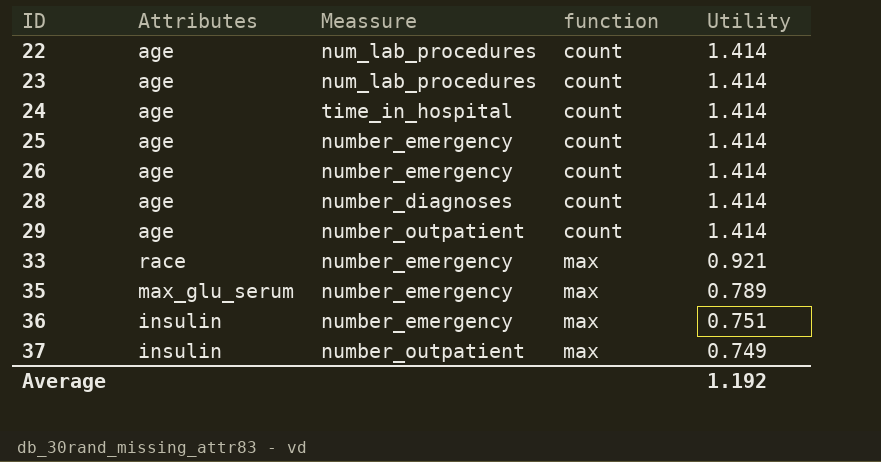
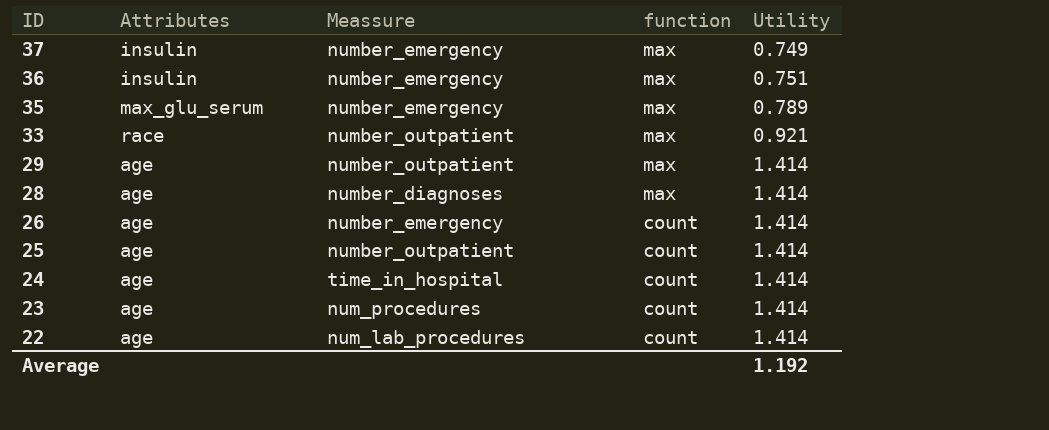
row order: ID ascending -> ID descending
37 | Meassure: number_outpatient -> number_emergency
33 | Meassure: number_emergency -> number_outpatient
29 | function: count -> max
28 | function: count -> max
25 | Meassure: number_emergency -> number_outpatient
23 | Meassure: num_lab_procedures -> num_procedures

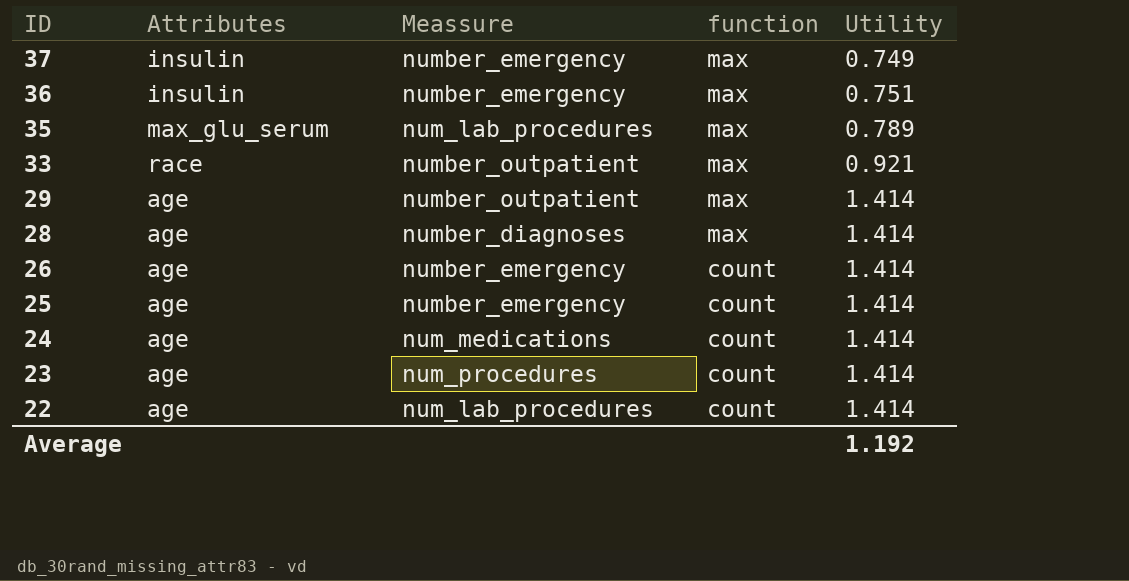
35 | Meassure: number_emergency -> num_lab_procedures
25 | Meassure: number_outpatient -> number_emergency
24 | Meassure: time_in_hospital -> num_medications

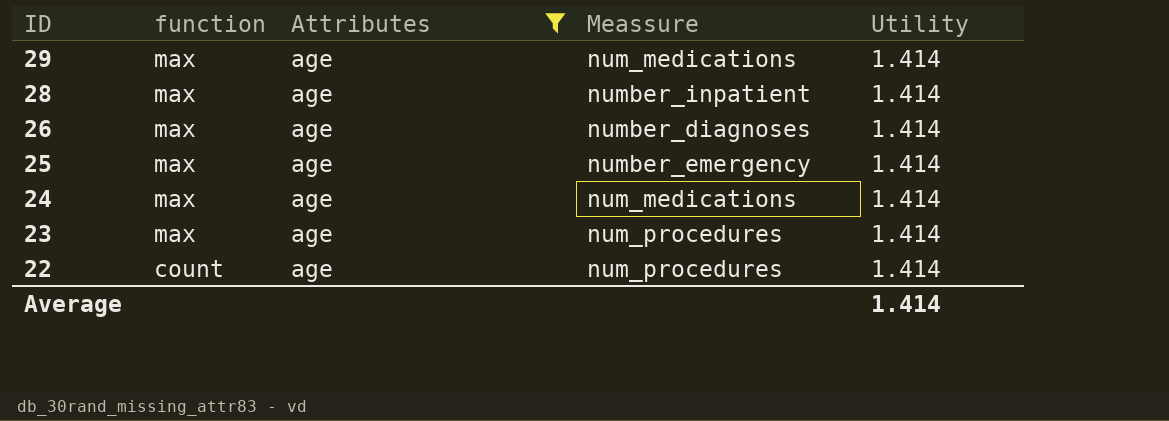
filter: none -> Attributes = age
column function | position: 4 -> 2
29 | Meassure: number_outpatient -> num_medications
28 | Meassure: number_diagnoses -> number_inpatient
26 | function: count -> max
26 | Meassure: number_emergency -> number_diagnoses
25 | function: count -> max
24 | function: count -> max
23 | function: count -> max
22 | Meassure: num_lab_procedures -> num_procedures
Average | Utility: 1.192 -> 1.414

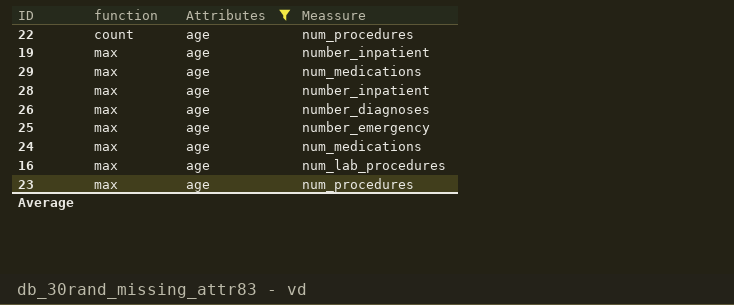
row order: ID descending -> function ascending
column Utility | position: 5 -> none
row 19: none -> max | age | number_inpatient
row 16: none -> max | age | num_lab_procedures

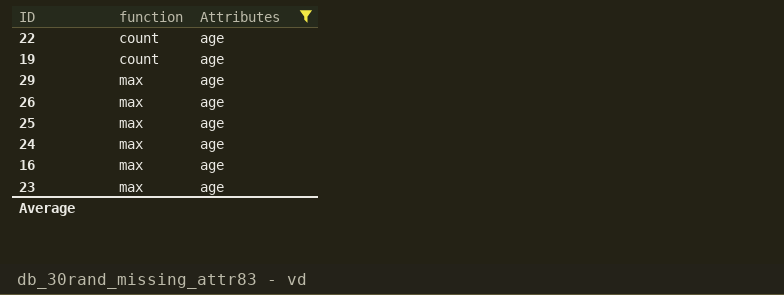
column Meassure | position: 4 -> none
row 28: max | age | number_inpatient -> none
19 | function: max -> count

